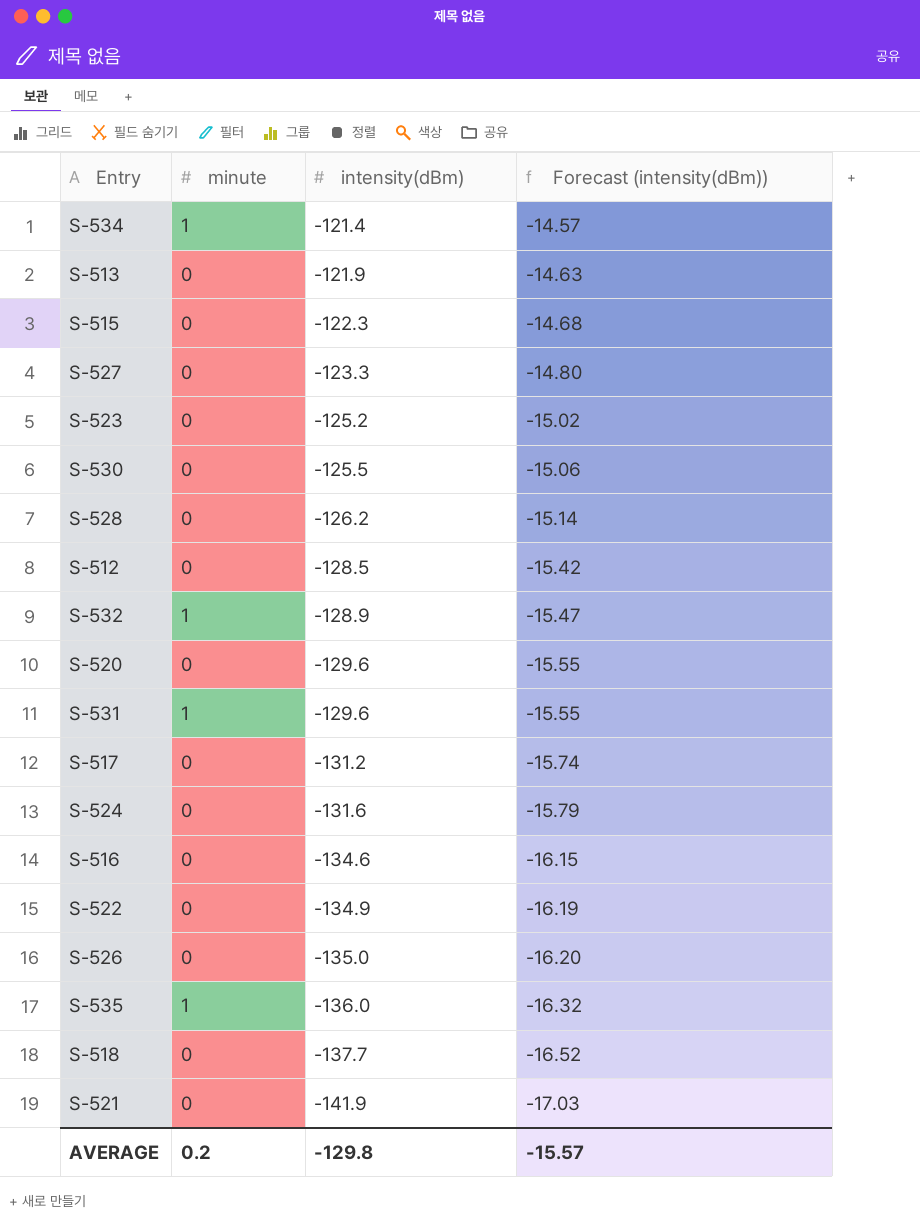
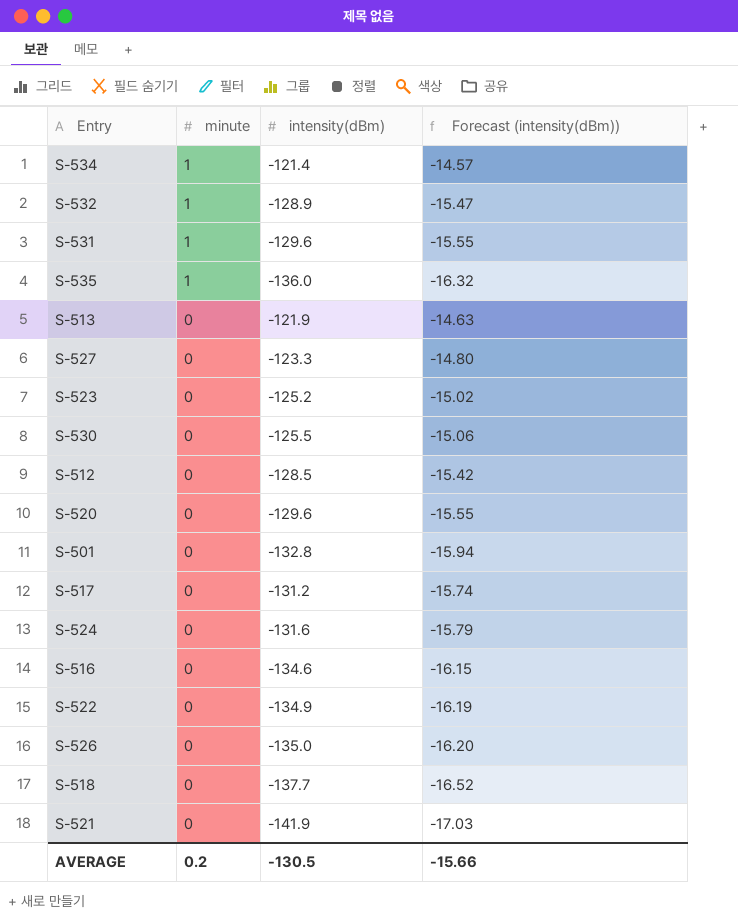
row order: intensity(dBm) descending -> minute descending
row S-515: 0 | -122.3 | -14.68 -> none
row S-528: 0 | -126.2 | -15.14 -> none
row S-501: none -> 0 | -132.8 | -15.94
AVERAGE | intensity(dBm): -129.8 -> -130.5
AVERAGE | Forecast (intensity(dBm)): -15.57 -> -15.66

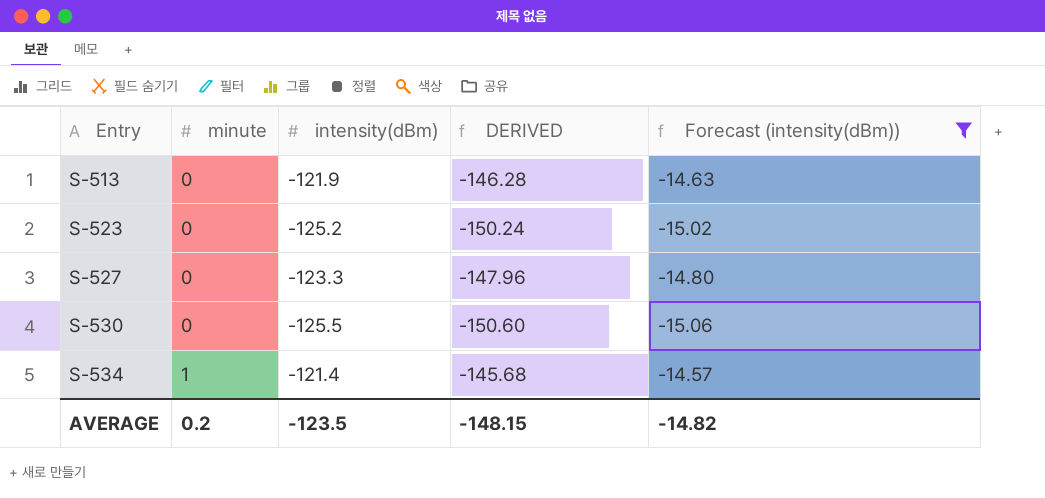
filter: none -> Forecast (intensity(dBm)) >= -15.06
row order: minute descending -> Entry ascending
column DERIVED | formula: none -> [intensity(dBm)] * 1.2
AVERAGE | intensity(dBm): -130.5 -> -123.5
AVERAGE | Forecast (intensity(dBm)): -15.66 -> -14.82

